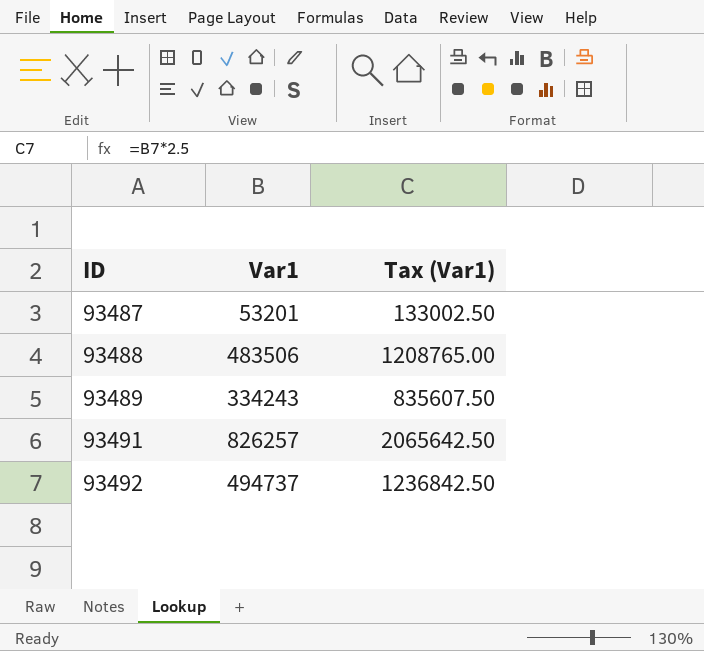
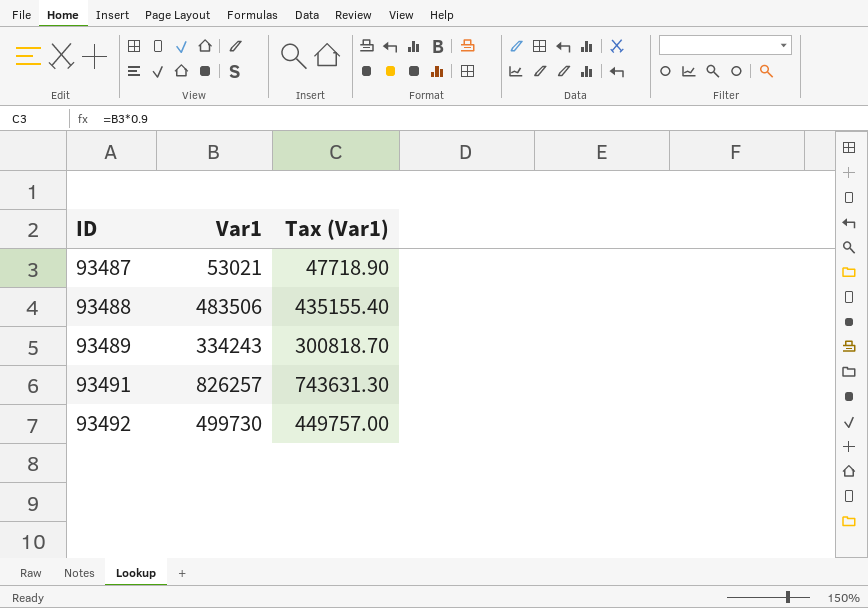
column Tax (Var1) | formula: [Var1] * 2.5 -> [Var1] * 0.9
93487 | Var1: 53201 -> 53021
93492 | Var1: 494737 -> 499730

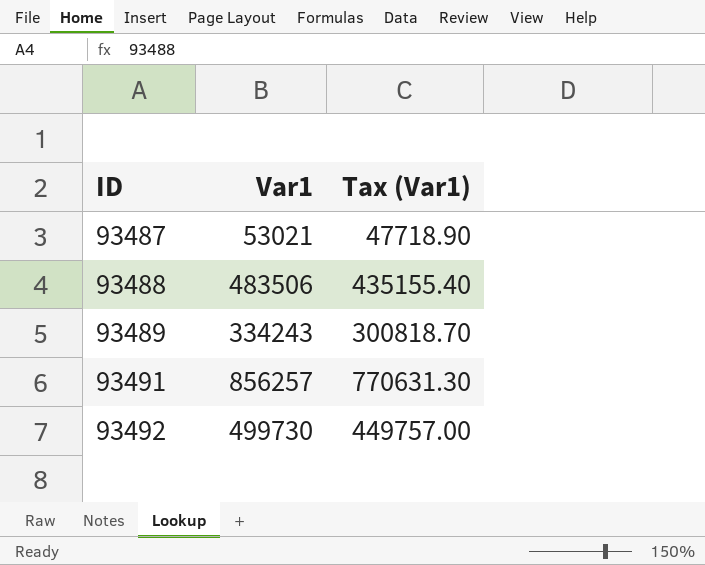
93491 | Var1: 826257 -> 856257
93491 | Tax (Var1): 743631.30 -> 770631.30

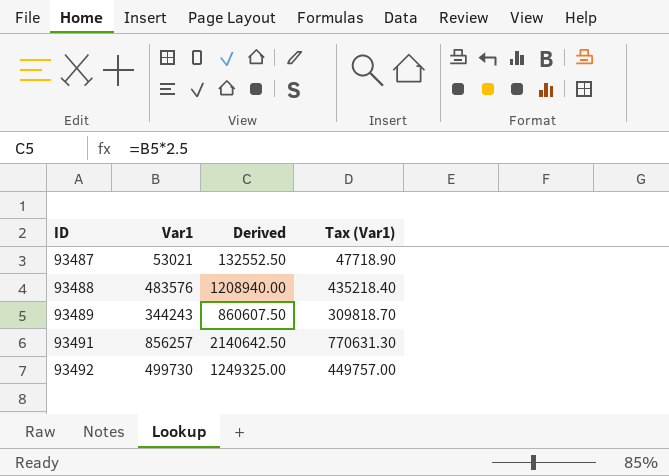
column Derived | formula: none -> [Var1] * 2.5
93488 | Var1: 483506 -> 483576
93488 | Tax (Var1): 435155.40 -> 435218.40
93489 | Var1: 334243 -> 344243
93489 | Tax (Var1): 300818.70 -> 309818.70

